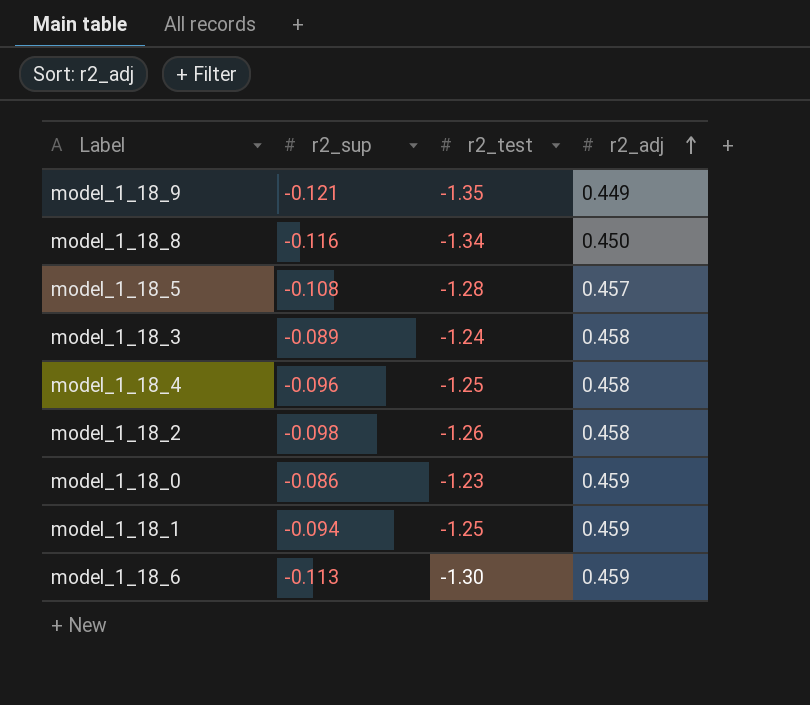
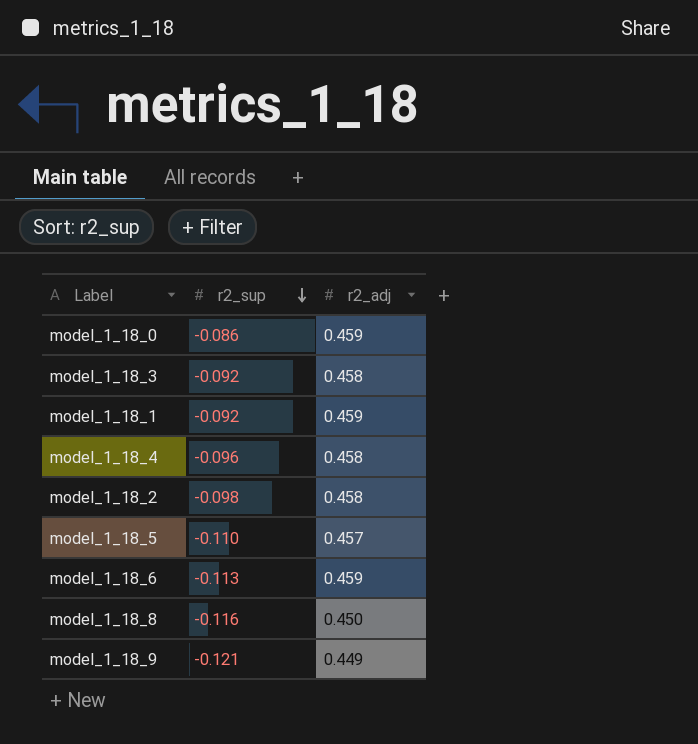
row order: r2_adj ascending -> r2_sup descending
column r2_test | position: 3 -> none
model_1_18_3 | r2_sup: -0.089 -> -0.092
model_1_18_1 | r2_sup: -0.094 -> -0.092
model_1_18_5 | r2_sup: -0.108 -> -0.110

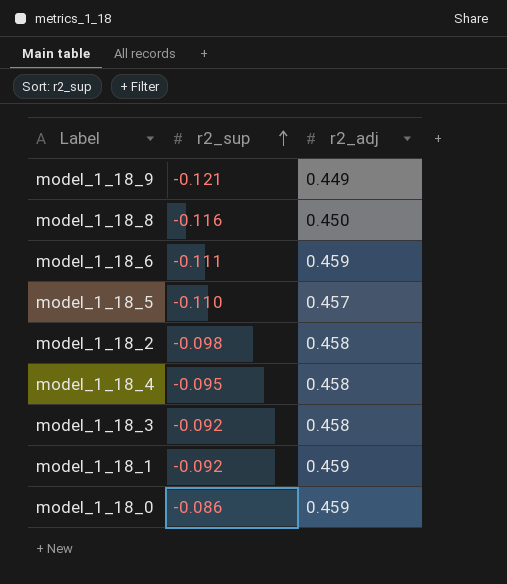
row order: r2_sup descending -> r2_sup ascending
model_1_18_6 | r2_sup: -0.113 -> -0.111
model_1_18_4 | r2_sup: -0.096 -> -0.095

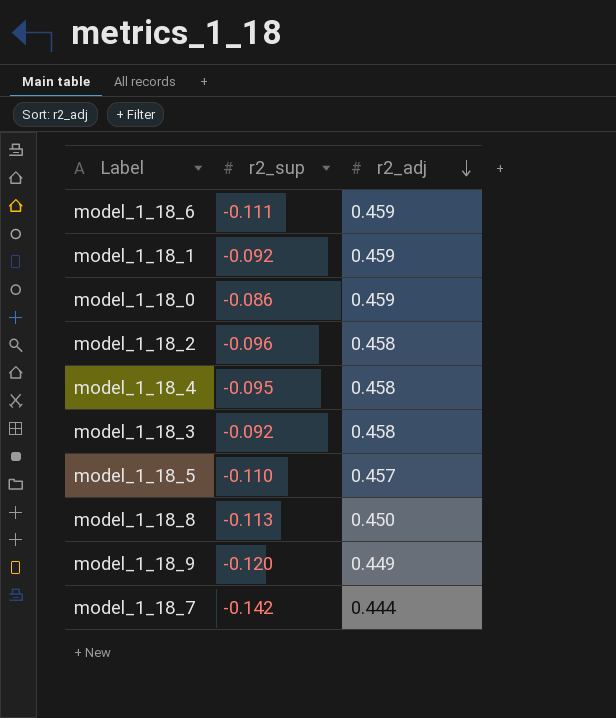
row order: r2_sup ascending -> r2_adj descending
model_1_18_2 | r2_sup: -0.098 -> -0.096
model_1_18_8 | r2_sup: -0.116 -> -0.113
model_1_18_9 | r2_sup: -0.121 -> -0.120
row model_1_18_7: none -> -0.142 | 0.444

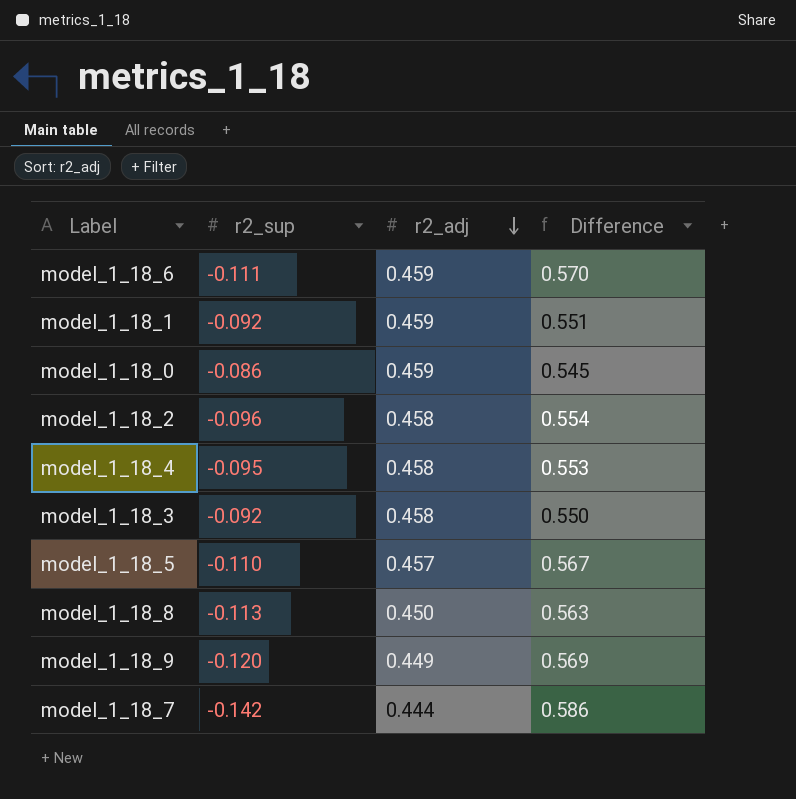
column Difference | formula: none -> [r2_adj] - [r2_sup]

